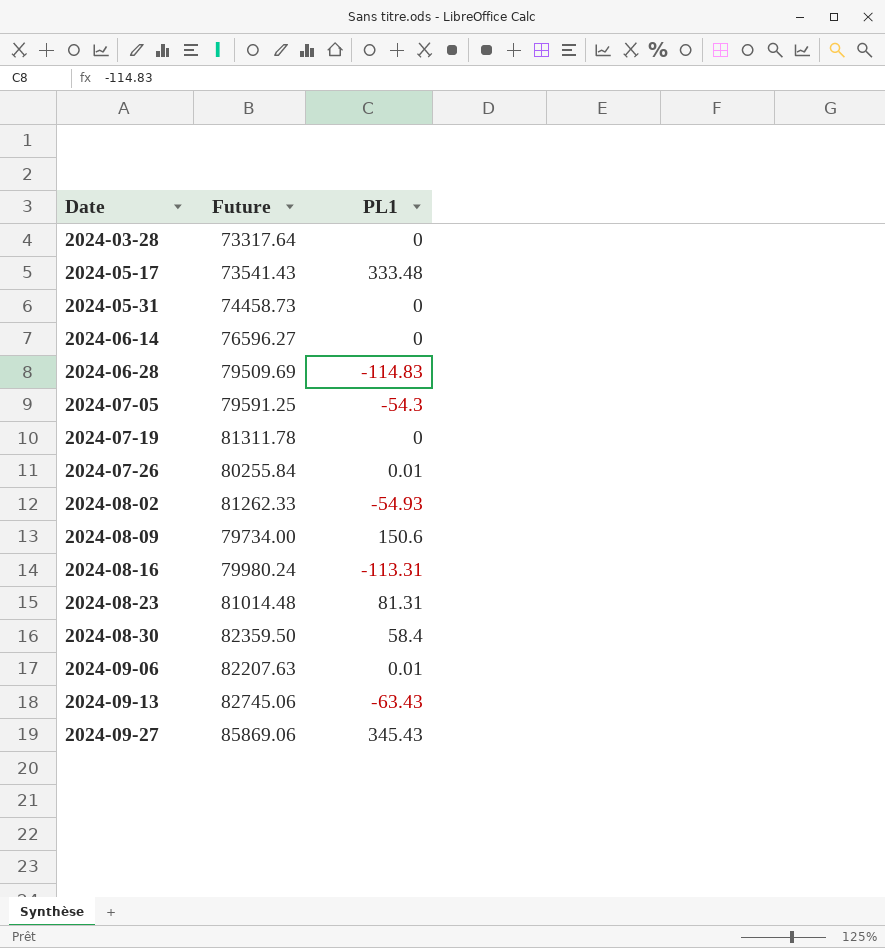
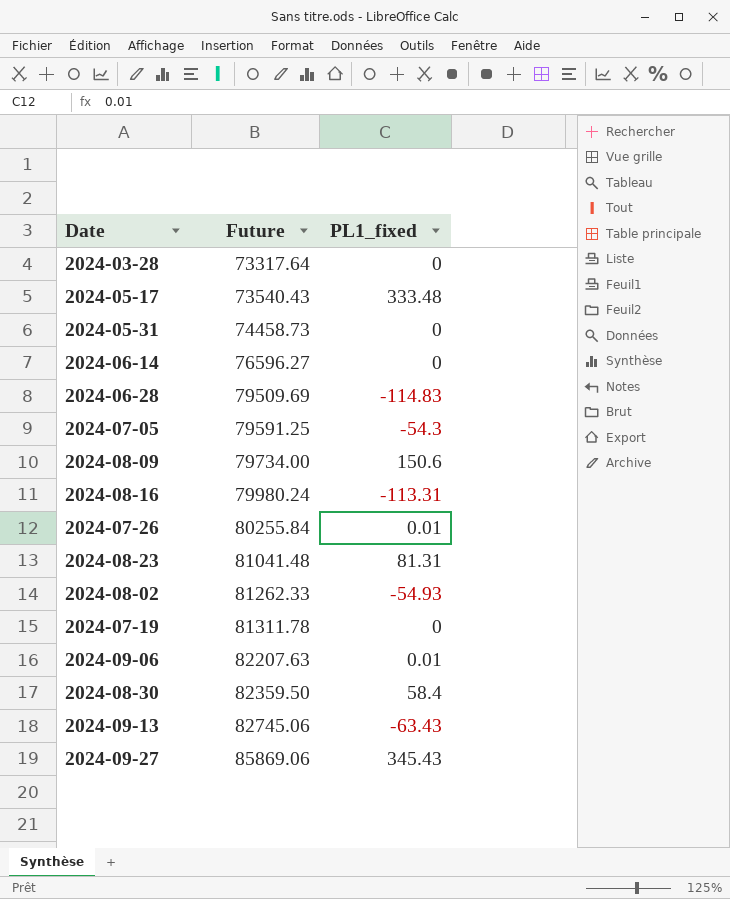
row order: Date ascending -> Future ascending
column name: PL1 -> PL1_fixed
2024-05-17 | Future: 73541.43 -> 73540.43
2024-08-23 | Future: 81014.48 -> 81041.48

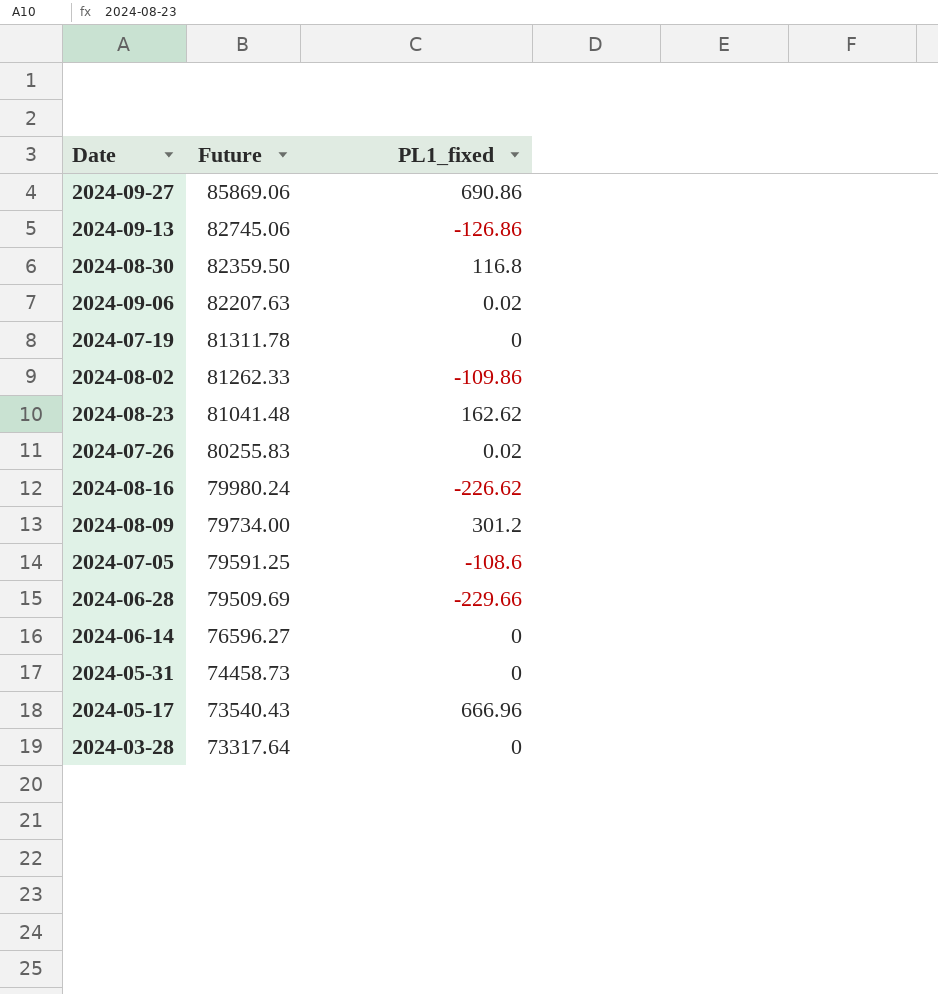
row order: Future ascending -> Future descending
2024-09-27 | PL1_fixed: 345.43 -> 690.86
2024-09-13 | PL1_fixed: -63.43 -> -126.86
2024-08-30 | PL1_fixed: 58.4 -> 116.8
2024-09-06 | PL1_fixed: 0.01 -> 0.02
2024-08-02 | PL1_fixed: -54.93 -> -109.86
2024-08-23 | PL1_fixed: 81.31 -> 162.62
2024-07-26 | Future: 80255.84 -> 80255.83
2024-07-26 | PL1_fixed: 0.01 -> 0.02
2024-08-16 | PL1_fixed: -113.31 -> -226.62
2024-08-09 | PL1_fixed: 150.6 -> 301.2
2024-07-05 | PL1_fixed: -54.3 -> -108.6
2024-06-28 | PL1_fixed: -114.83 -> -229.66
2024-05-17 | PL1_fixed: 333.48 -> 666.96

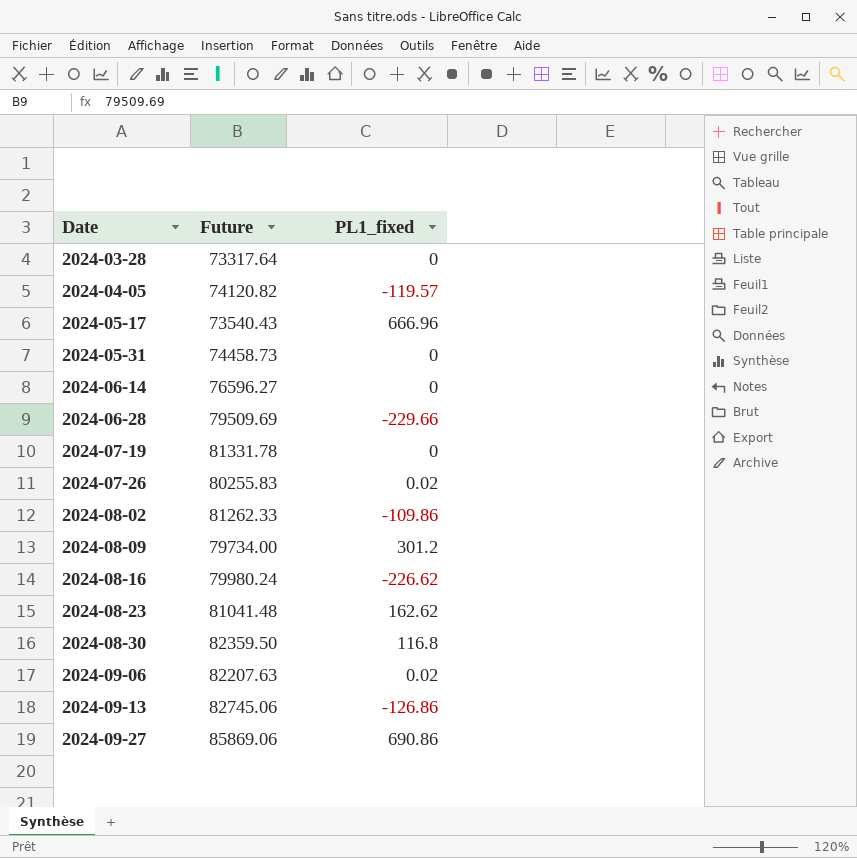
row order: Future descending -> Date ascending
row 2024-07-05: 79591.25 | -108.6 -> none
row 2024-04-05: none -> 74120.82 | -119.57
2024-07-19 | Future: 81311.78 -> 81331.78

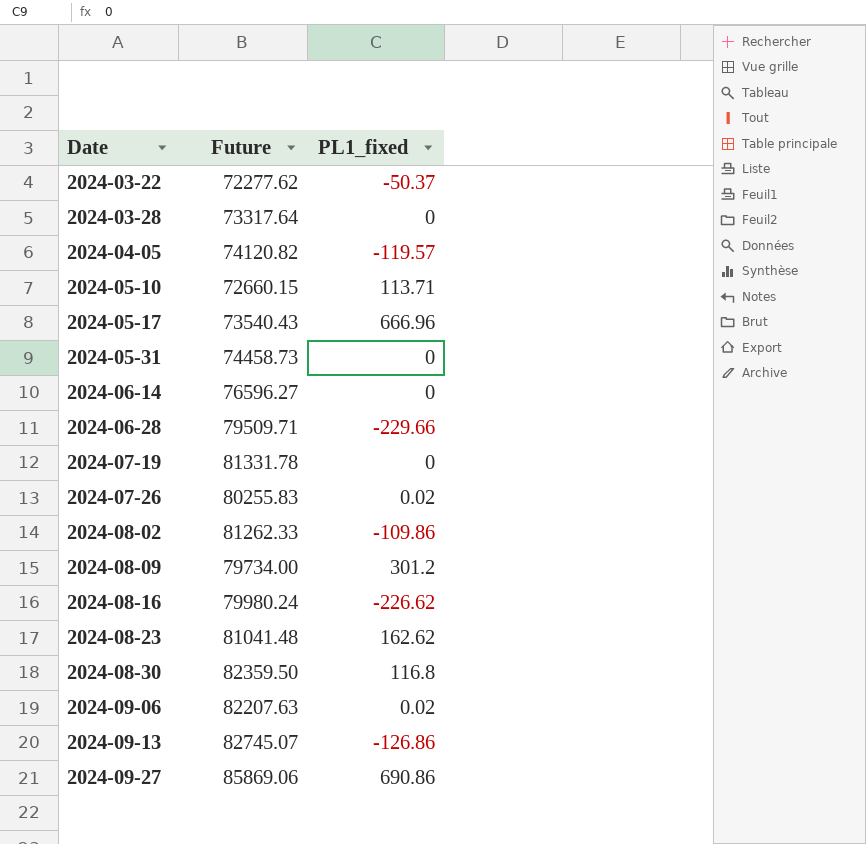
row 2024-03-22: none -> 72277.62 | -50.37
row 2024-05-10: none -> 72660.15 | 113.71
2024-06-28 | Future: 79509.69 -> 79509.71
2024-09-13 | Future: 82745.06 -> 82745.07

